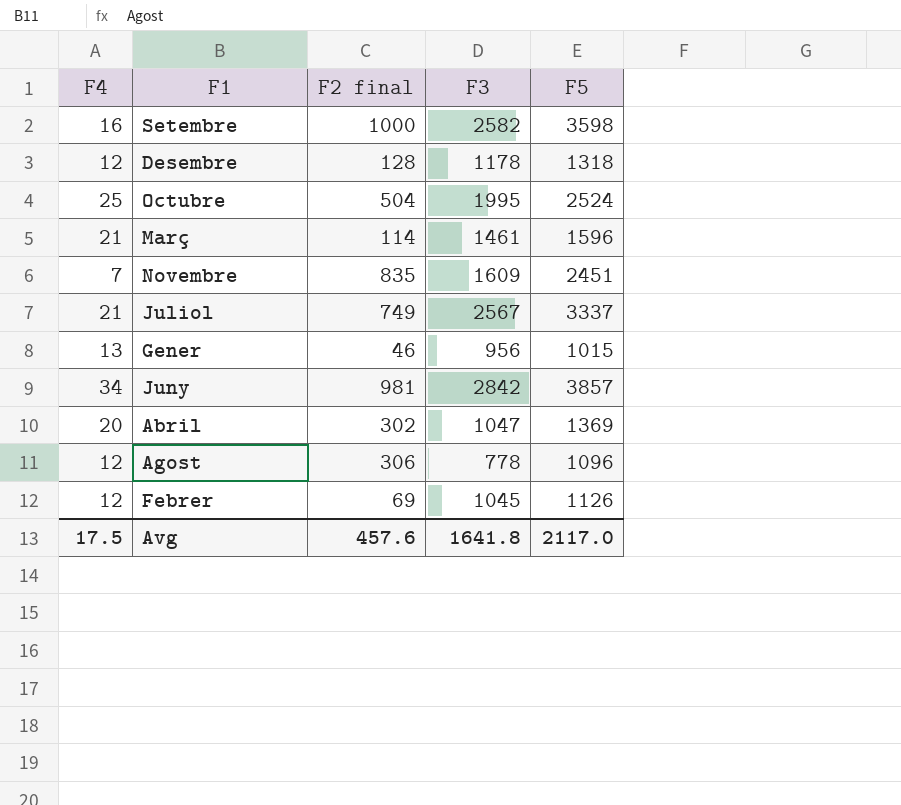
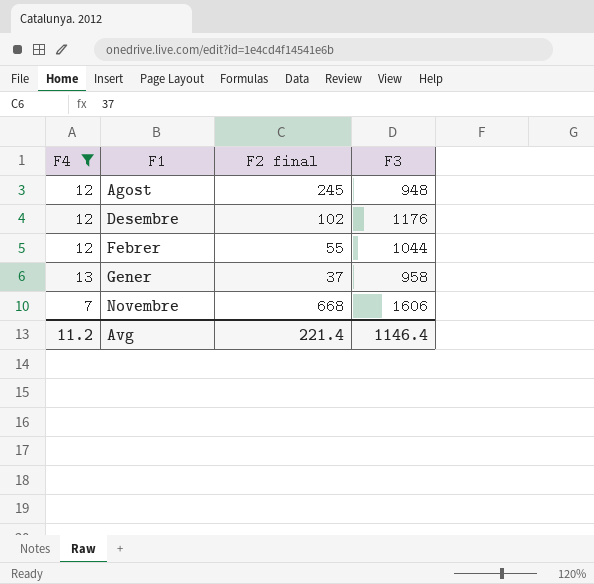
filter: none -> F4 <= 13
row order: none -> F1 ascending
column F5 | formula: [F4] + [F2 final] + [F3] -> none
Agost | F2 final: 306 -> 245
Agost | F3: 778 -> 948
Desembre | F2 final: 128 -> 102
Desembre | F3: 1178 -> 1176
Febrer | F2 final: 69 -> 55
Febrer | F3: 1045 -> 1044
Gener | F2 final: 46 -> 37
Gener | F3: 956 -> 958
Novembre | F2 final: 835 -> 668
Novembre | F3: 1609 -> 1606
Avg | F4: 17.5 -> 11.2
Avg | F2 final: 457.6 -> 221.4
Avg | F3: 1641.8 -> 1146.4

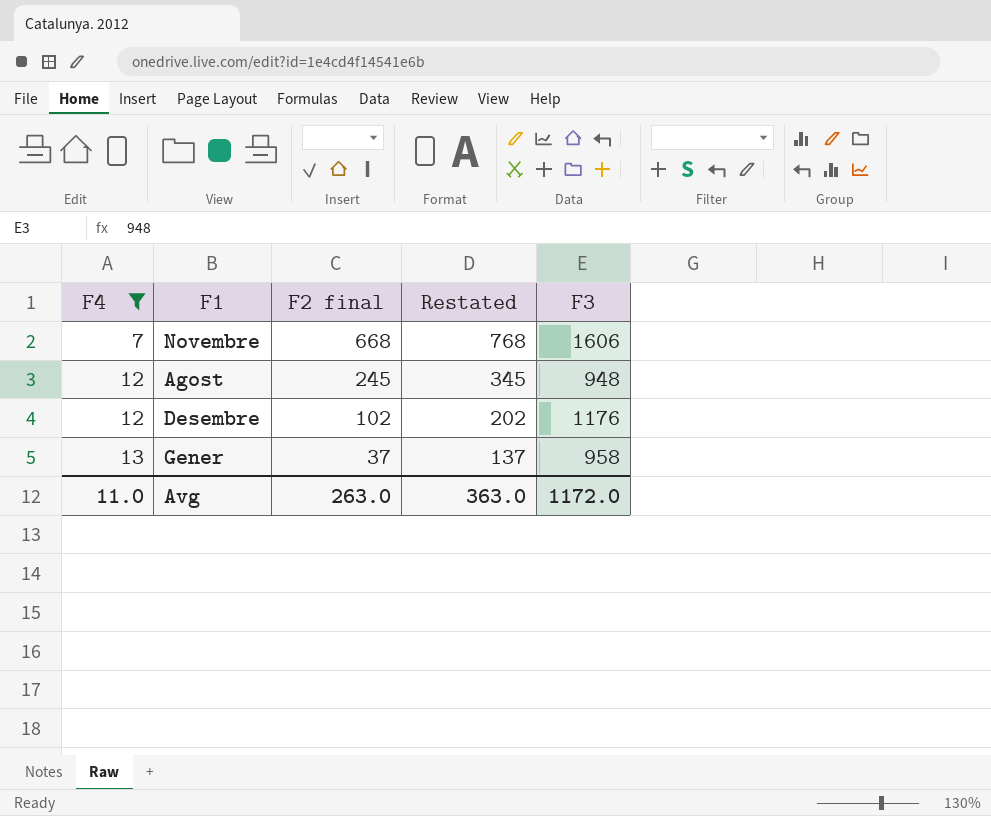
row order: F1 ascending -> F4 ascending
column Restated | formula: none -> [F2 final] + 100
row Febrer: 12 | 55 | 1044 -> none
Avg | F4: 11.2 -> 11.0
Avg | F2 final: 221.4 -> 263.0
Avg | F3: 1146.4 -> 1172.0

